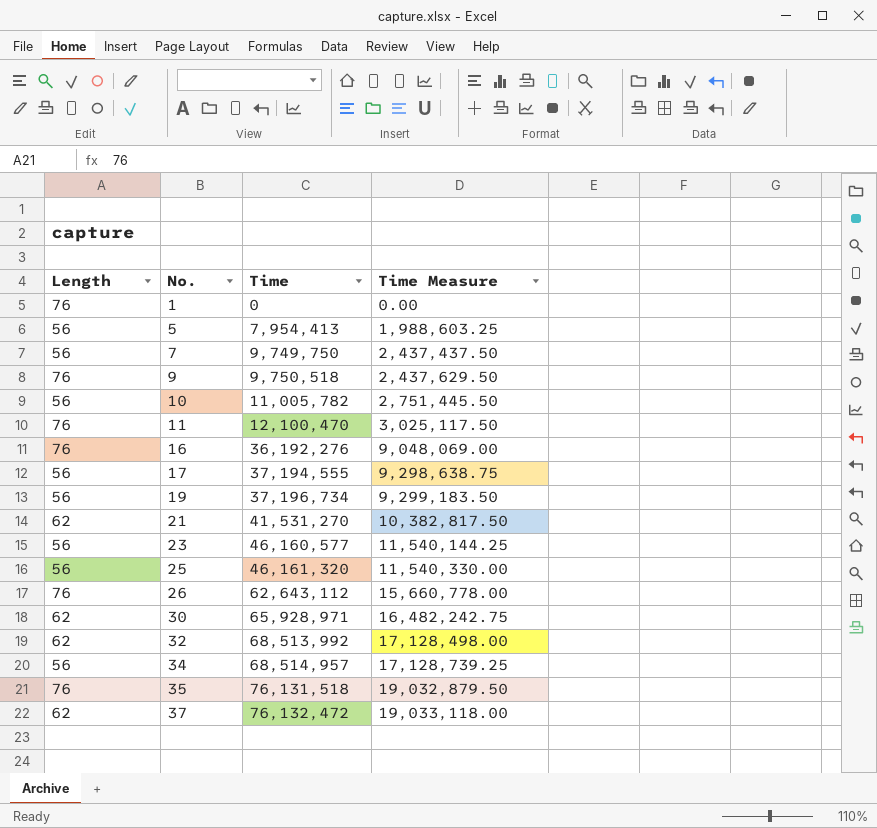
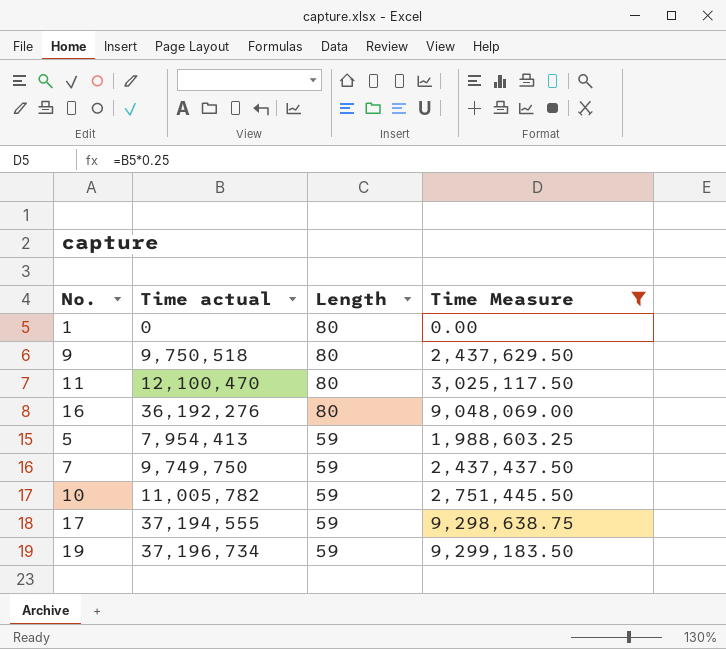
filter: none -> Time Measure <= 9,299,183.50
row order: No. ascending -> Length descending
column name: Time -> Time actual
column Length | position: 1 -> 3
1 | Length: 76 -> 80
9 | Length: 76 -> 80
11 | Length: 76 -> 80
16 | Length: 76 -> 80
5 | Length: 56 -> 59
7 | Length: 56 -> 59
10 | Length: 56 -> 59
17 | Length: 56 -> 59
19 | Length: 56 -> 59

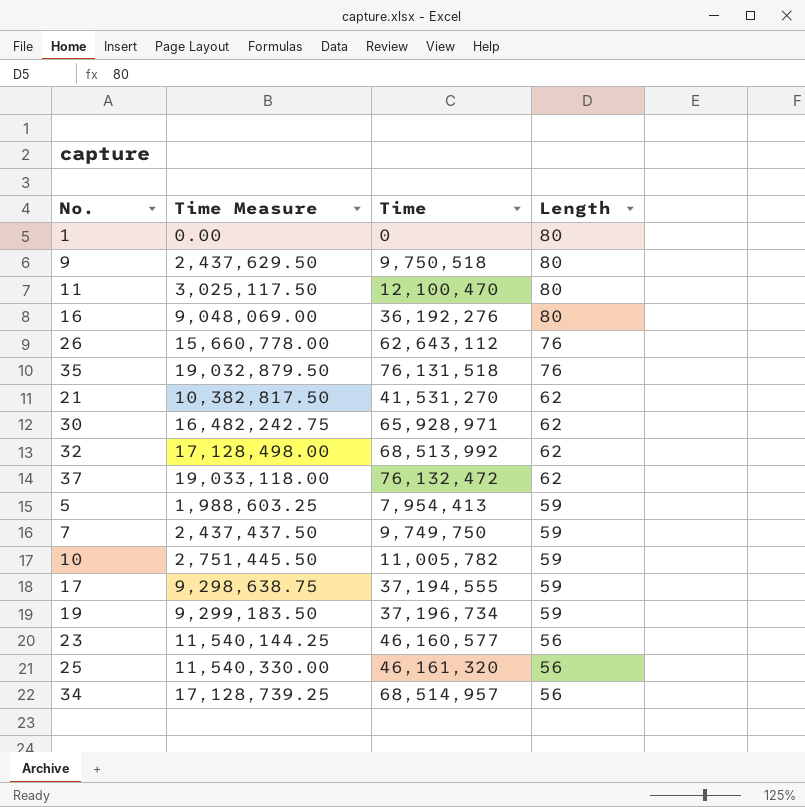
filter: Time Measure <= 9,299,183.50 -> none
column Time Measure | position: 4 -> 2
column name: Time actual -> Time

